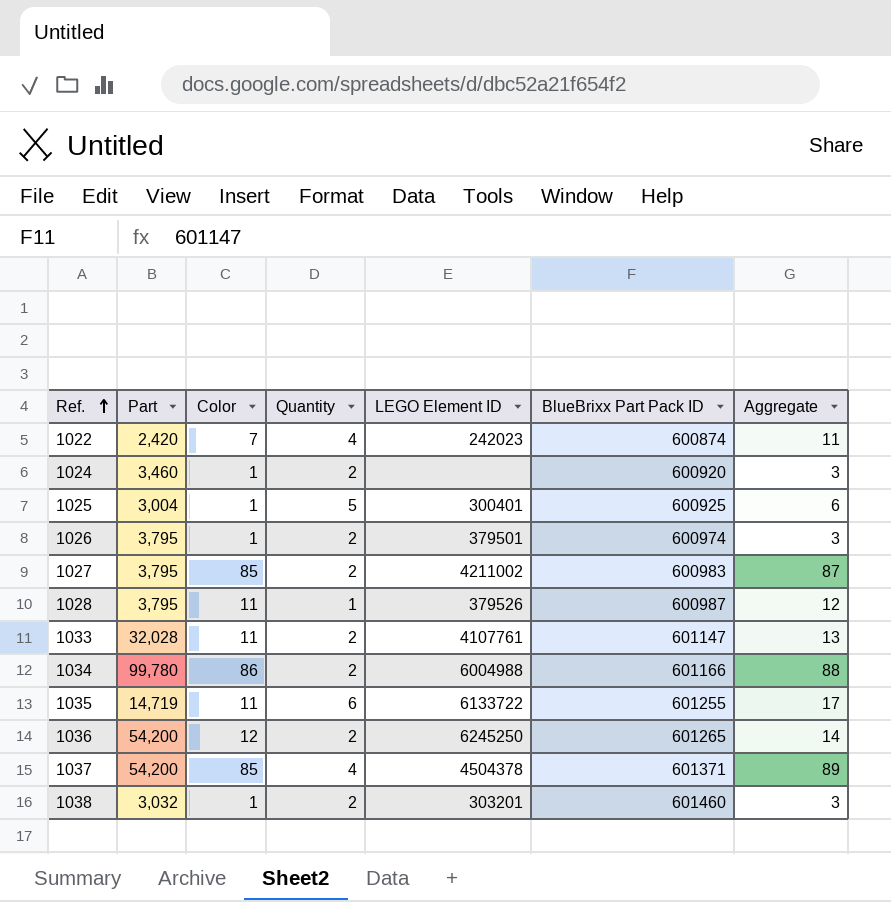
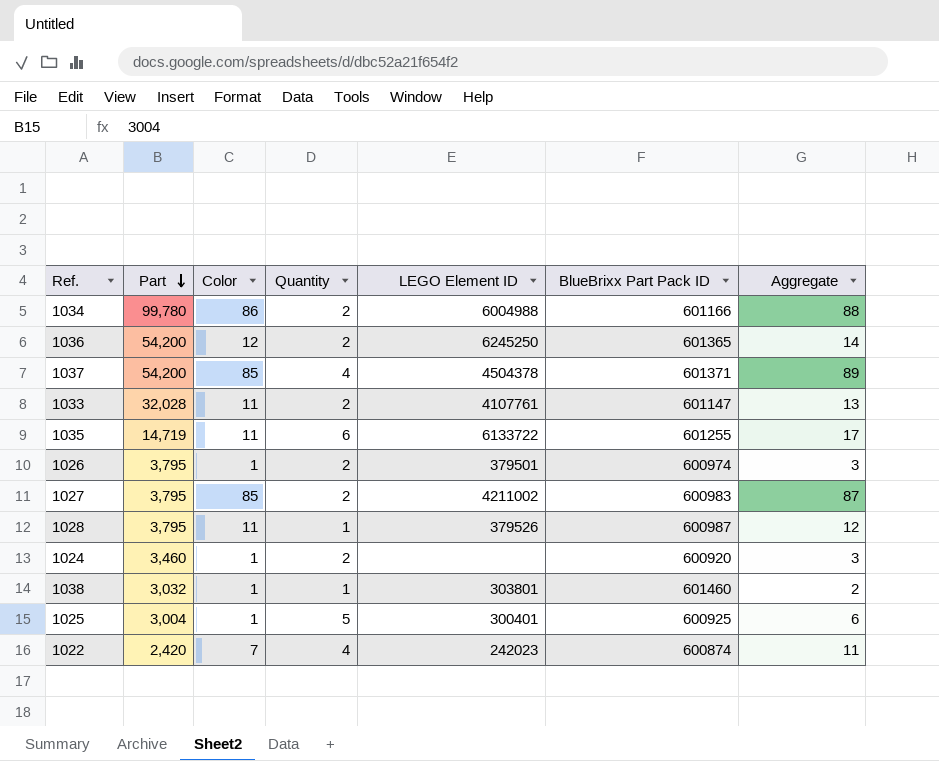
row order: Ref. ascending -> Part descending
1036 | BlueBrixx Part Pack ID: 601265 -> 601365
1038 | Quantity: 2 -> 1
1038 | LEGO Element ID: 303201 -> 303801
1038 | Aggregate: 3 -> 2

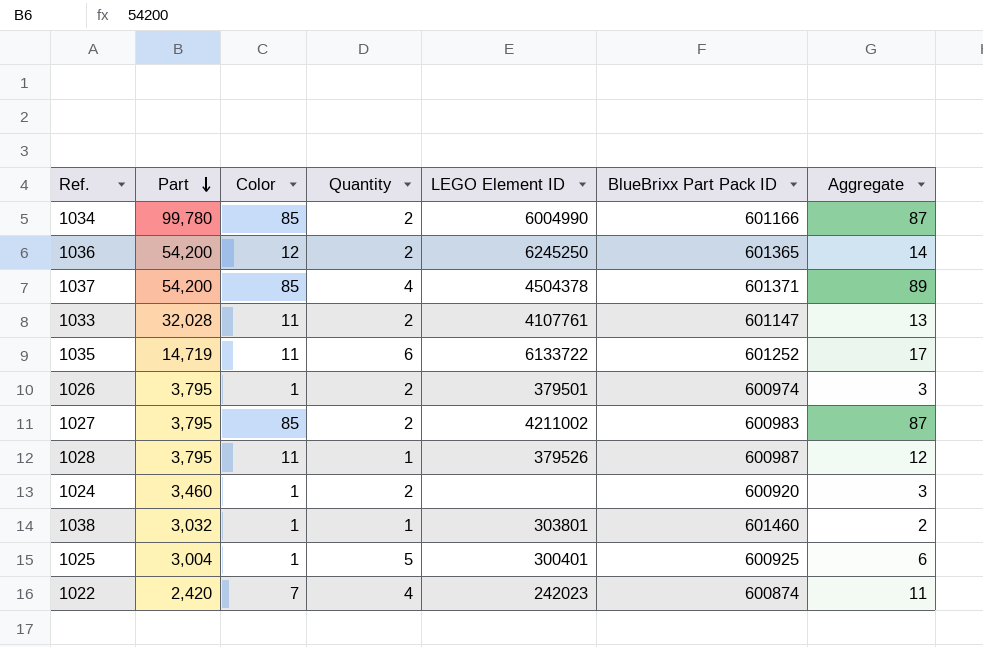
1034 | Color: 86 -> 85
1034 | LEGO Element ID: 6004988 -> 6004990
1034 | Aggregate: 88 -> 87
1035 | BlueBrixx Part Pack ID: 601255 -> 601252

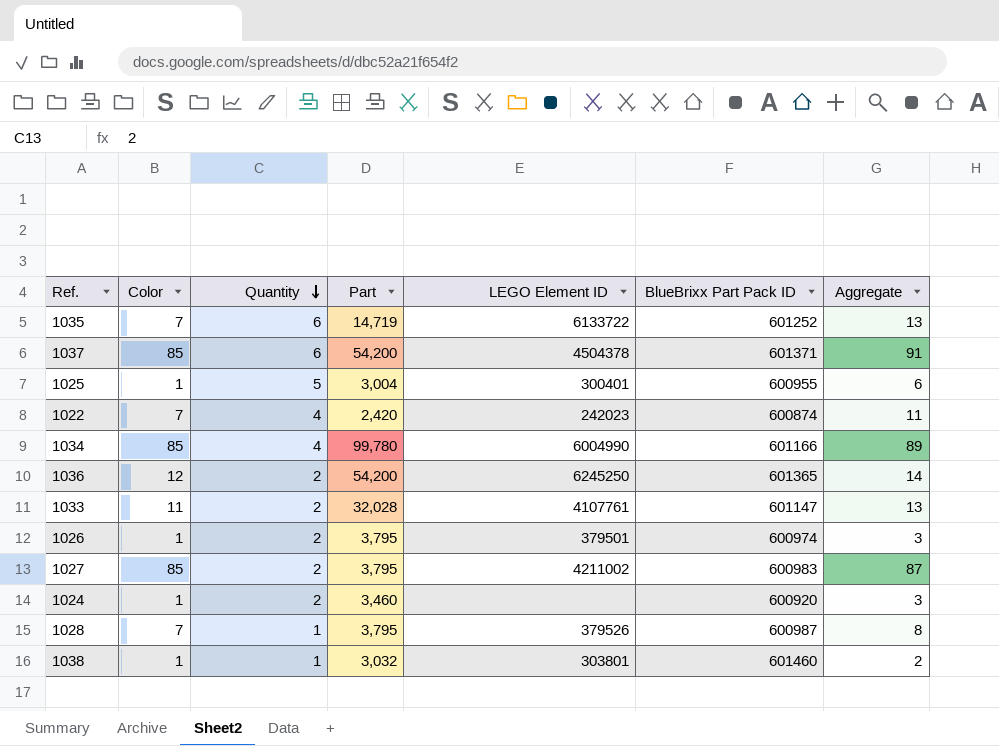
row order: Part descending -> Quantity descending
column Part | position: 2 -> 4
1035 | Color: 11 -> 7
1035 | Aggregate: 17 -> 13
1037 | Quantity: 4 -> 6
1037 | Aggregate: 89 -> 91
1025 | BlueBrixx Part Pack ID: 600925 -> 600955
1034 | Quantity: 2 -> 4
1034 | Aggregate: 87 -> 89
1028 | Color: 11 -> 7
1028 | Aggregate: 12 -> 8

